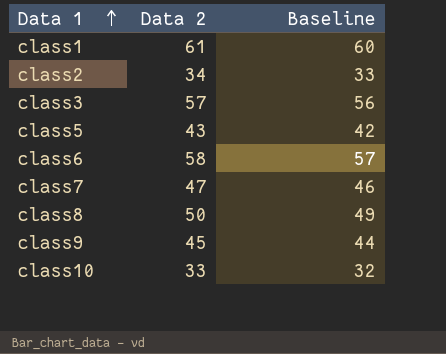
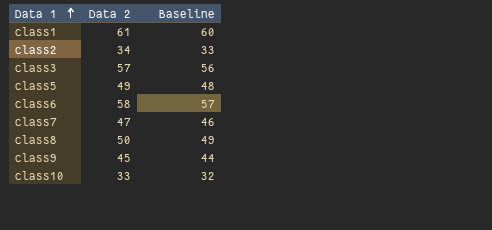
class5 | Data 2: 43 -> 49
class5 | Baseline: 42 -> 48

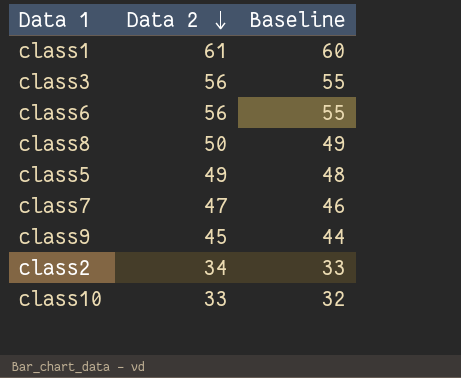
row order: Data 1 ascending -> Data 2 descending
class3 | Data 2: 57 -> 56
class3 | Baseline: 56 -> 55
class6 | Data 2: 58 -> 56
class6 | Baseline: 57 -> 55

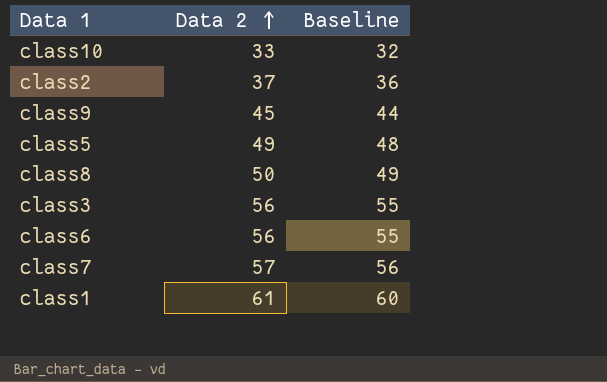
row order: Data 2 descending -> Data 2 ascending
class2 | Data 2: 34 -> 37
class2 | Baseline: 33 -> 36
class7 | Data 2: 47 -> 57
class7 | Baseline: 46 -> 56

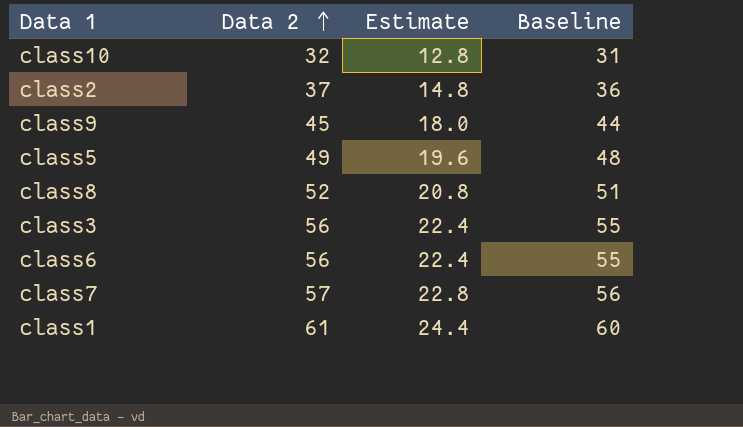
column Estimate | formula: none -> [Data 2] * 0.4
class10 | Data 2: 33 -> 32
class10 | Baseline: 32 -> 31
class8 | Data 2: 50 -> 52
class8 | Baseline: 49 -> 51

